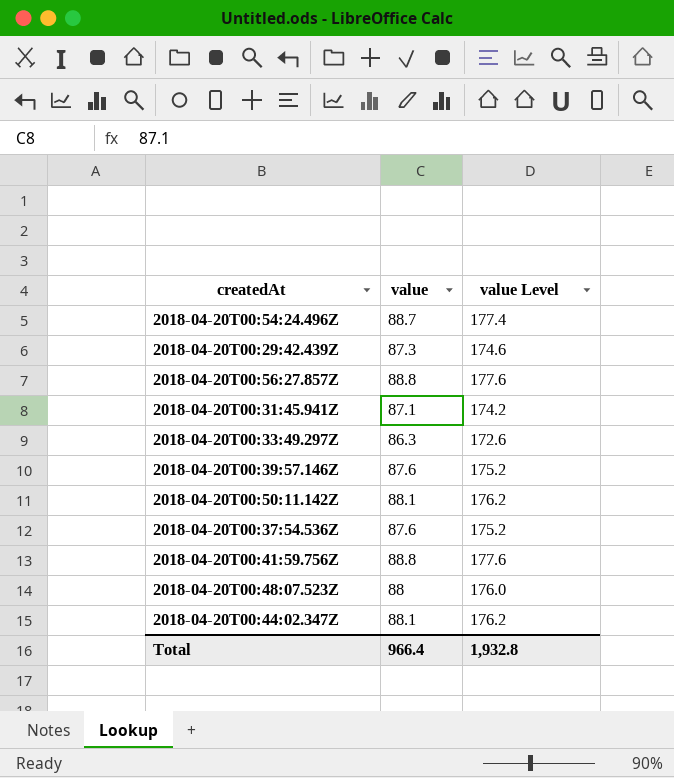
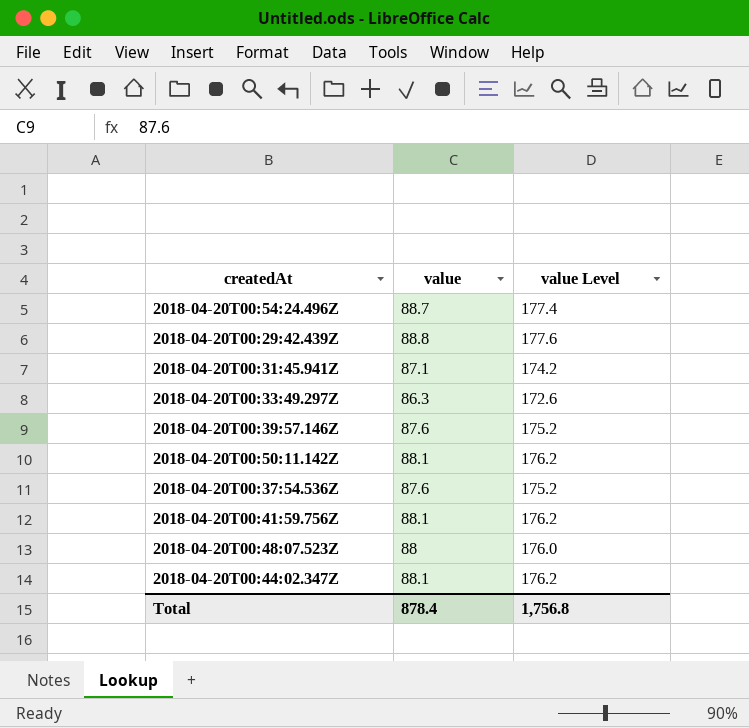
row 2018-04-20T00:56:27.857Z: 88.8 | 177.6 -> none
2018-04-20T00:29:42.439Z | value: 87.3 -> 88.8
2018-04-20T00:29:42.439Z | value Level: 174.6 -> 177.6
2018-04-20T00:41:59.756Z | value: 88.8 -> 88.1
2018-04-20T00:41:59.756Z | value Level: 177.6 -> 176.2
Total | value: 966.4 -> 878.4
Total | value Level: 1,932.8 -> 1,756.8

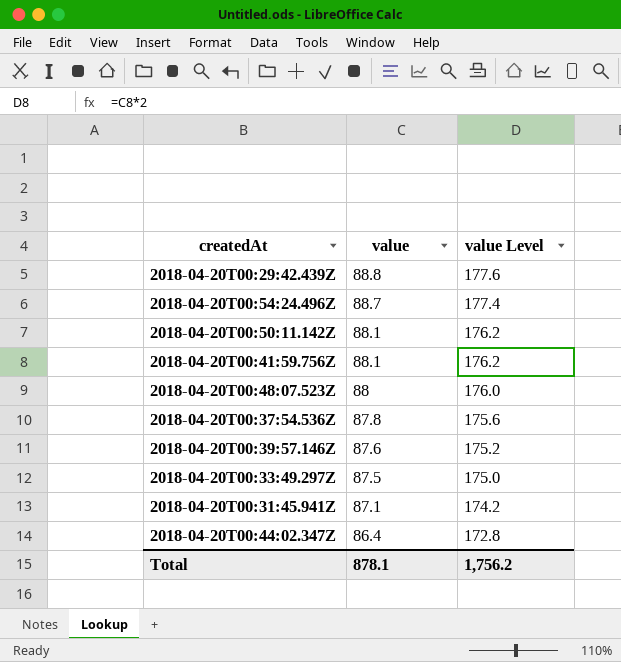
row order: none -> value descending
2018-04-20T00:37:54.536Z | value: 87.6 -> 87.8
2018-04-20T00:37:54.536Z | value Level: 175.2 -> 175.6
2018-04-20T00:33:49.297Z | value: 86.3 -> 87.5
2018-04-20T00:33:49.297Z | value Level: 172.6 -> 175.0
2018-04-20T00:44:02.347Z | value: 88.1 -> 86.4
2018-04-20T00:44:02.347Z | value Level: 176.2 -> 172.8
Total | value: 878.4 -> 878.1
Total | value Level: 1,756.8 -> 1,756.2

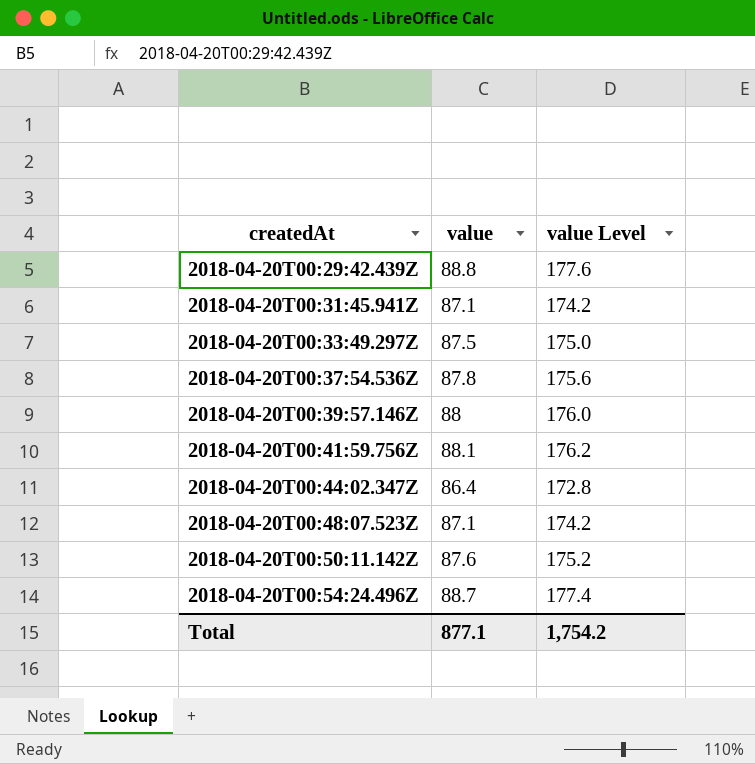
row order: value descending -> createdAt ascending
2018-04-20T00:39:57.146Z | value: 87.6 -> 88
2018-04-20T00:39:57.146Z | value Level: 175.2 -> 176.0
2018-04-20T00:48:07.523Z | value: 88 -> 87.1
2018-04-20T00:48:07.523Z | value Level: 176.0 -> 174.2
2018-04-20T00:50:11.142Z | value: 88.1 -> 87.6
2018-04-20T00:50:11.142Z | value Level: 176.2 -> 175.2
Total | value: 878.1 -> 877.1
Total | value Level: 1,756.2 -> 1,754.2

